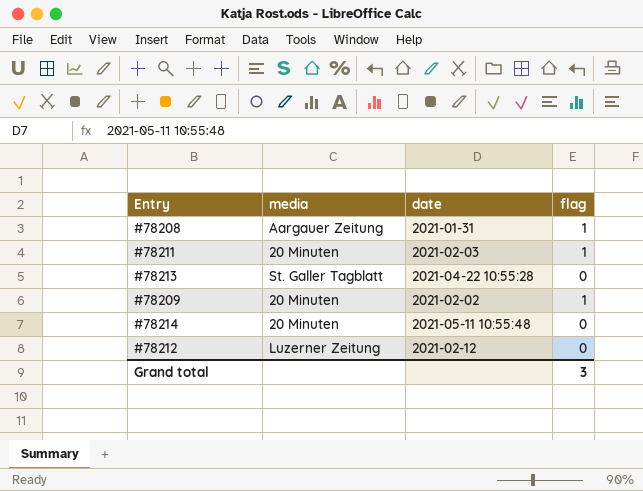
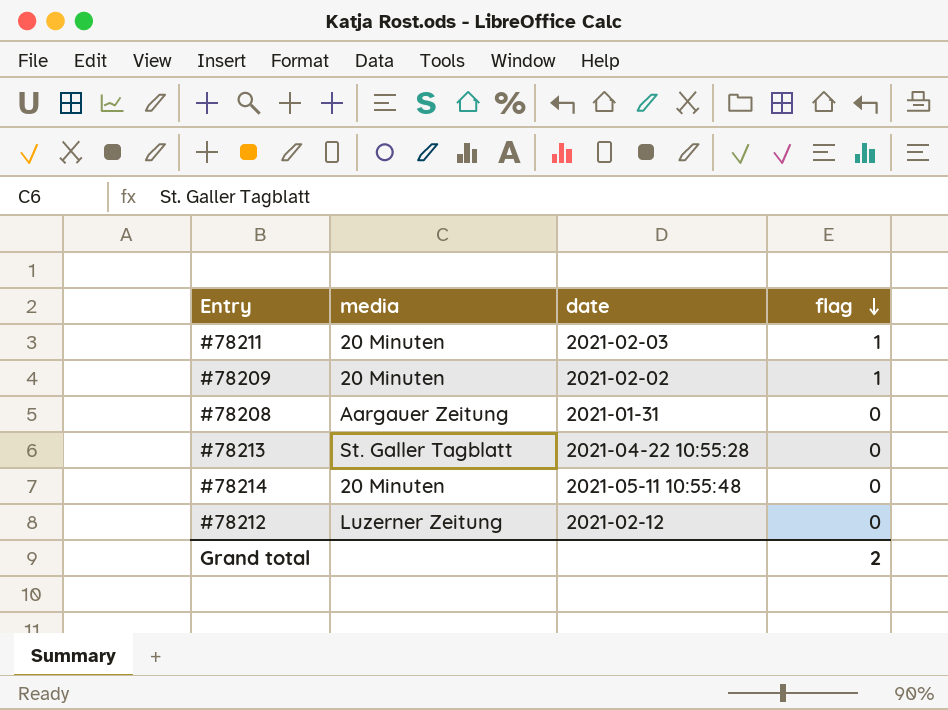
row order: none -> flag descending
#78208 | flag: 1 -> 0
Grand total | flag: 3 -> 2

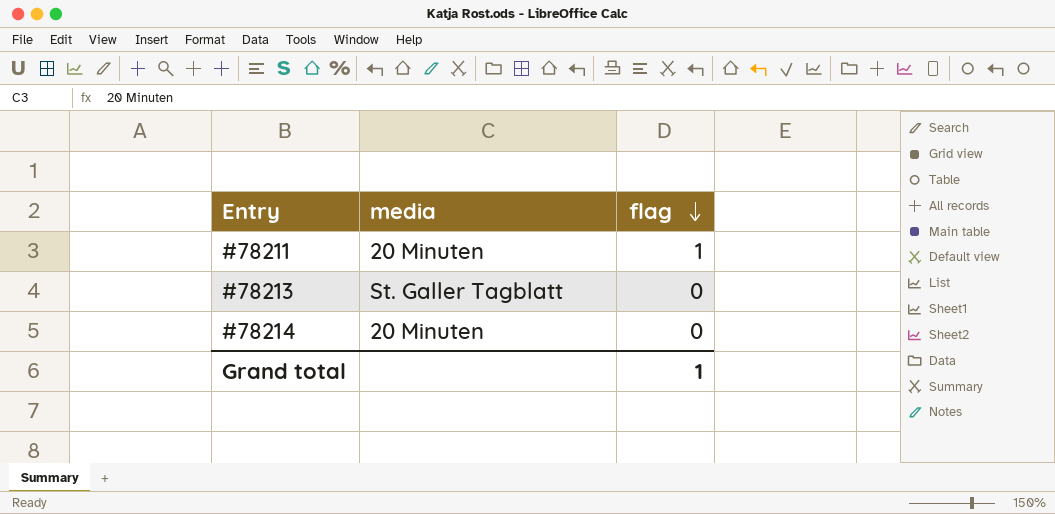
column date | position: 3 -> none
row #78209: 20 Minuten | 2021-02-02 | 1 -> none
row #78208: Aargauer Zeitung | 2021-01-31 | 0 -> none
row #78212: Luzerner Zeitung | 2021-02-12 | 0 -> none
Grand total | flag: 2 -> 1

